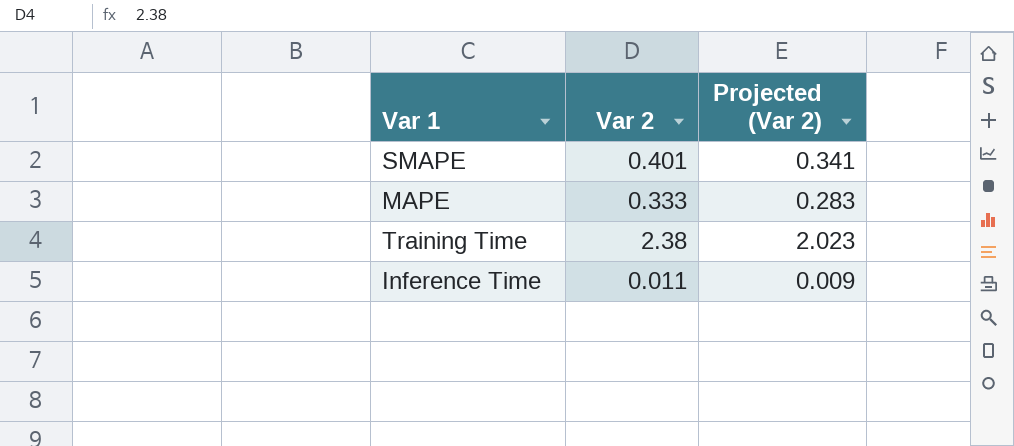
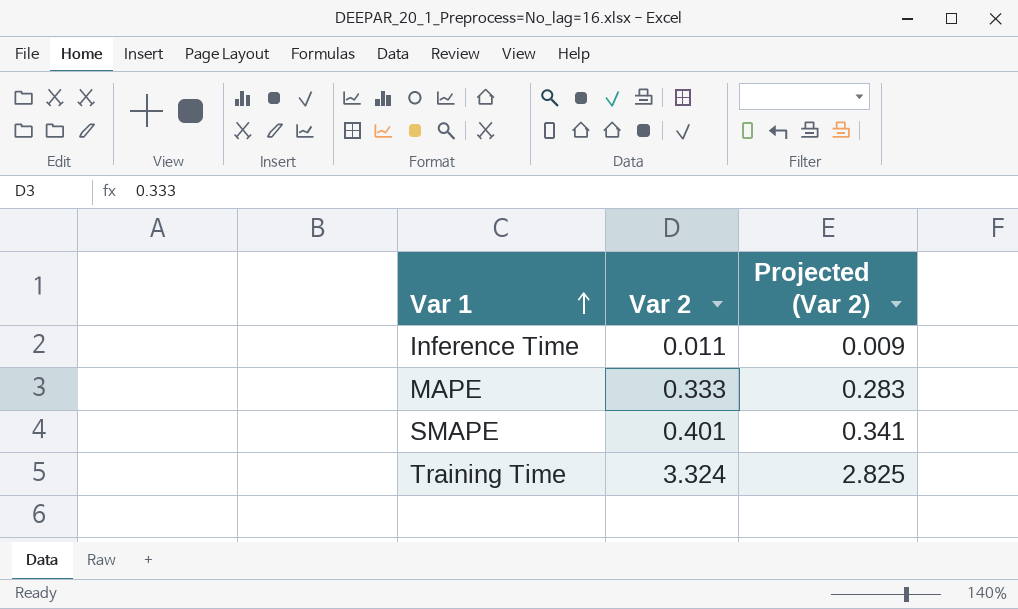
row order: none -> Var 1 ascending
Training Time | Var 2: 2.38 -> 3.324
Training Time | Projected (Var 2): 2.023 -> 2.825

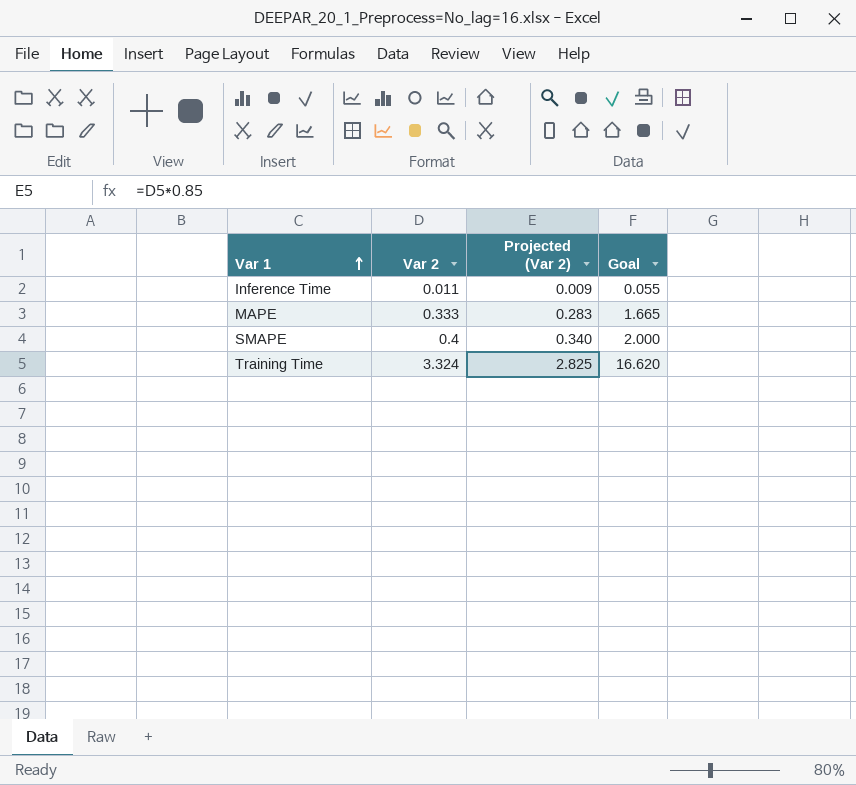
column Goal | formula: none -> [Var 2] * 5
SMAPE | Var 2: 0.401 -> 0.4
SMAPE | Projected (Var 2): 0.341 -> 0.340

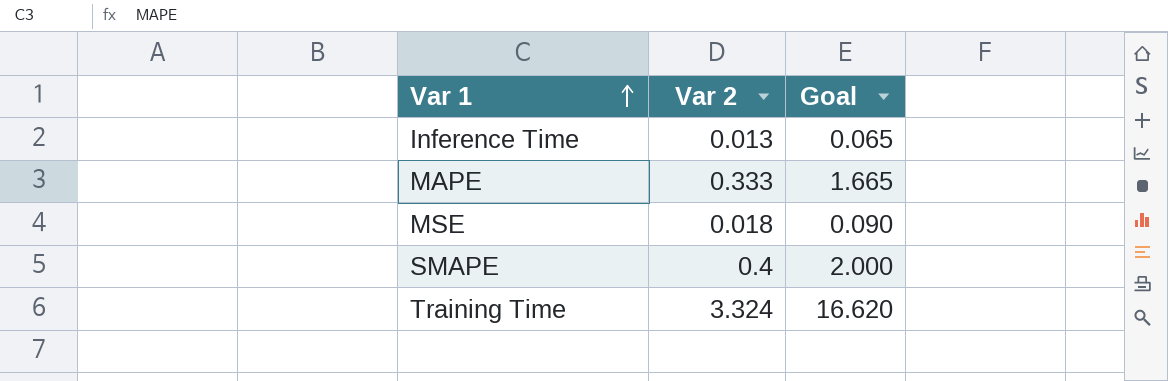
column Projected (Var 2) | formula: [Var 2] * 0.85 -> none
Inference Time | Var 2: 0.011 -> 0.013
Inference Time | Goal: 0.055 -> 0.065
row MSE: none -> 0.018 | 0.090

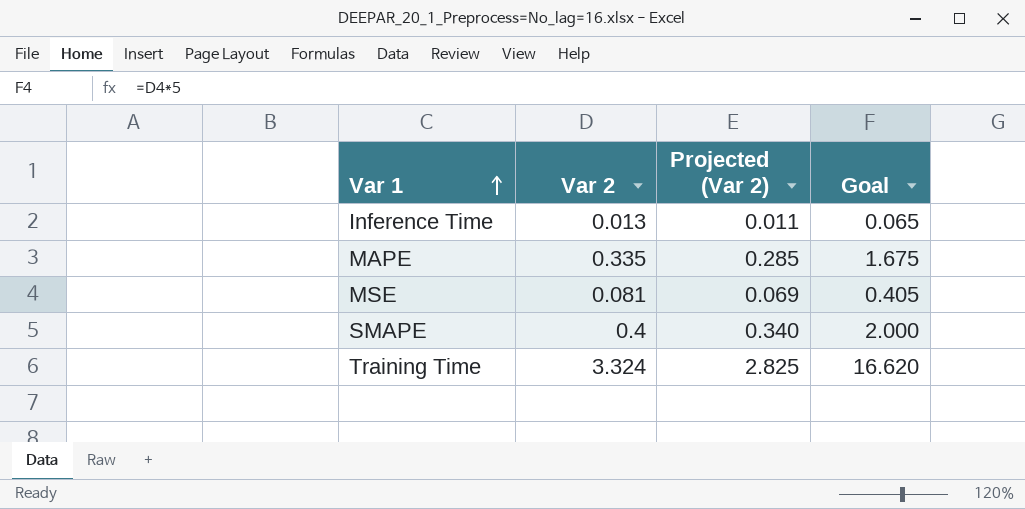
column Projected (Var 2) | formula: none -> [Var 2] * 0.85
MAPE | Var 2: 0.333 -> 0.335
MAPE | Goal: 1.665 -> 1.675
MSE | Var 2: 0.018 -> 0.081
MSE | Goal: 0.090 -> 0.405

